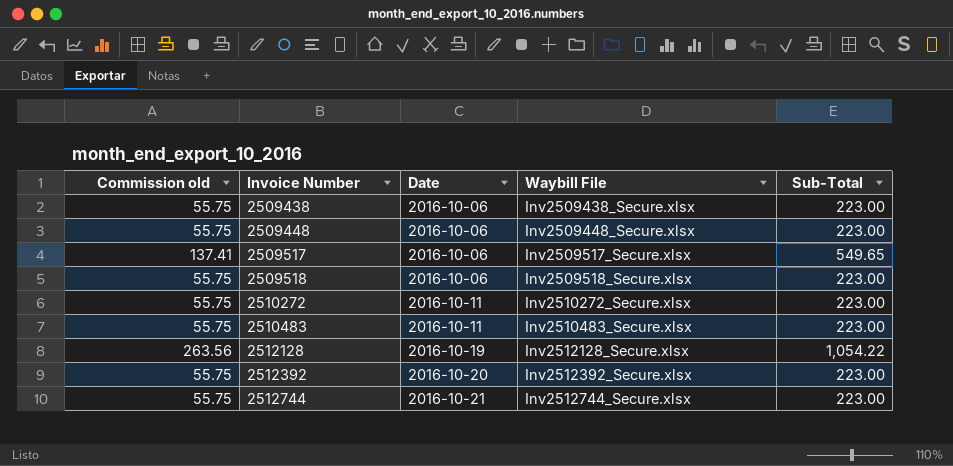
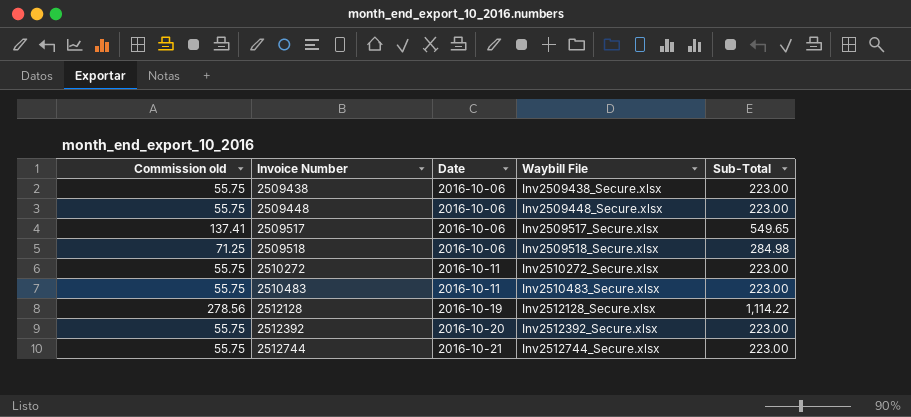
2509518 | Commission old: 55.75 -> 71.25
2509518 | Sub-Total: 223.00 -> 284.98
2512128 | Commission old: 263.56 -> 278.56
2512128 | Sub-Total: 1,054.22 -> 1,114.22

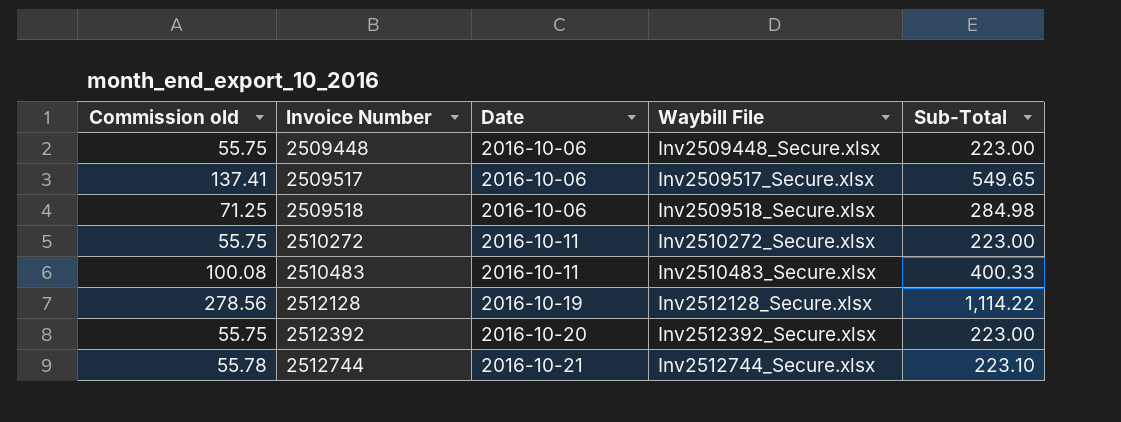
row 2509438: 55.75 | 2016-10-06 | Inv2509438_Secure.xlsx | 223.00 -> none
2510483 | Commission old: 55.75 -> 100.08
2510483 | Sub-Total: 223.00 -> 400.33
2512744 | Commission old: 55.75 -> 55.78
2512744 | Sub-Total: 223.00 -> 223.10

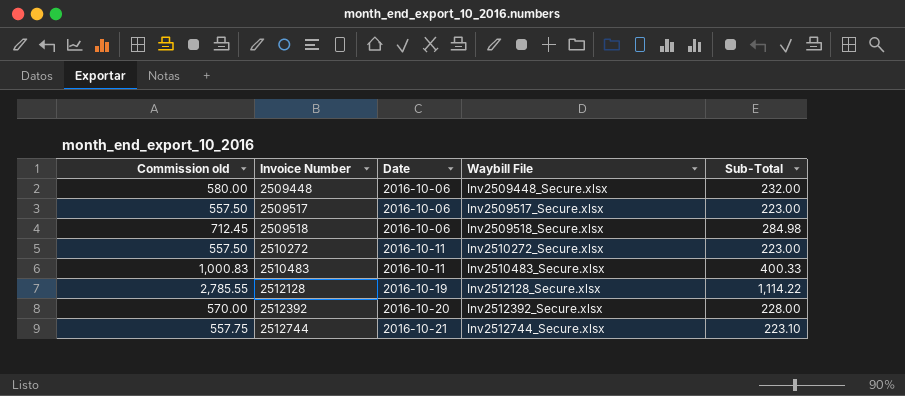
column Commission old | formula: [Sub-Total] * 0.25 -> [Sub-Total] * 2.5
2509448 | Sub-Total: 223.00 -> 232.00
2509517 | Sub-Total: 549.65 -> 223.00
2512392 | Sub-Total: 223.00 -> 228.00

